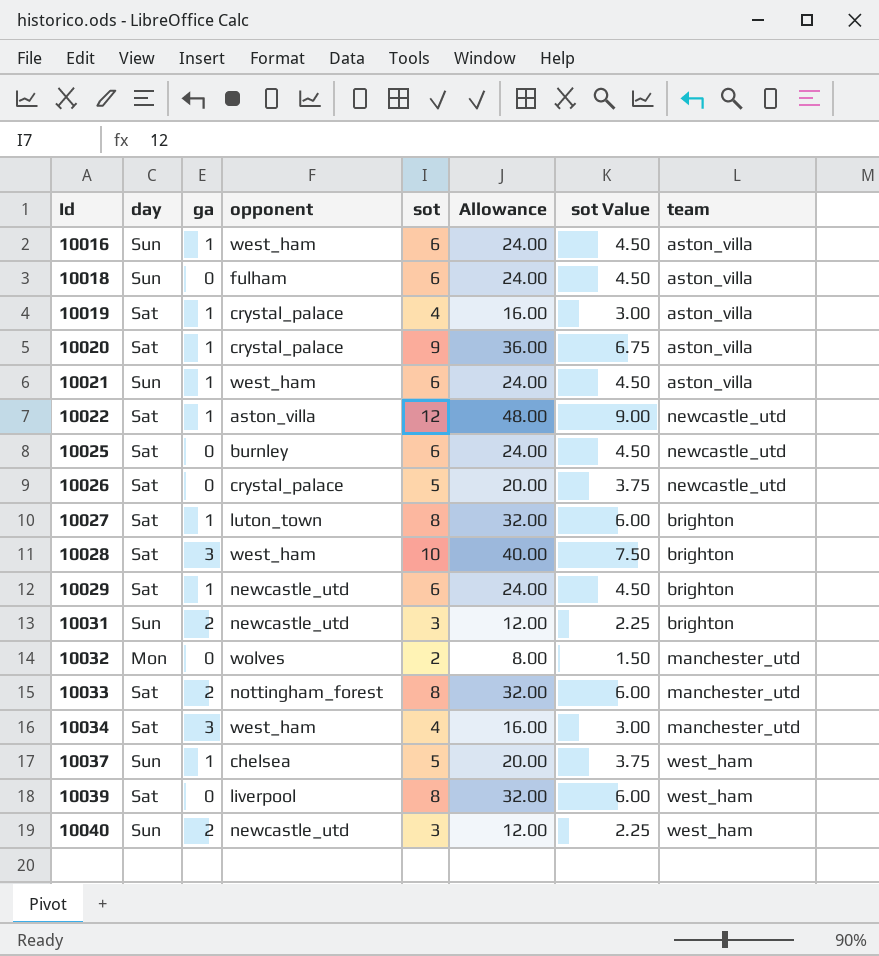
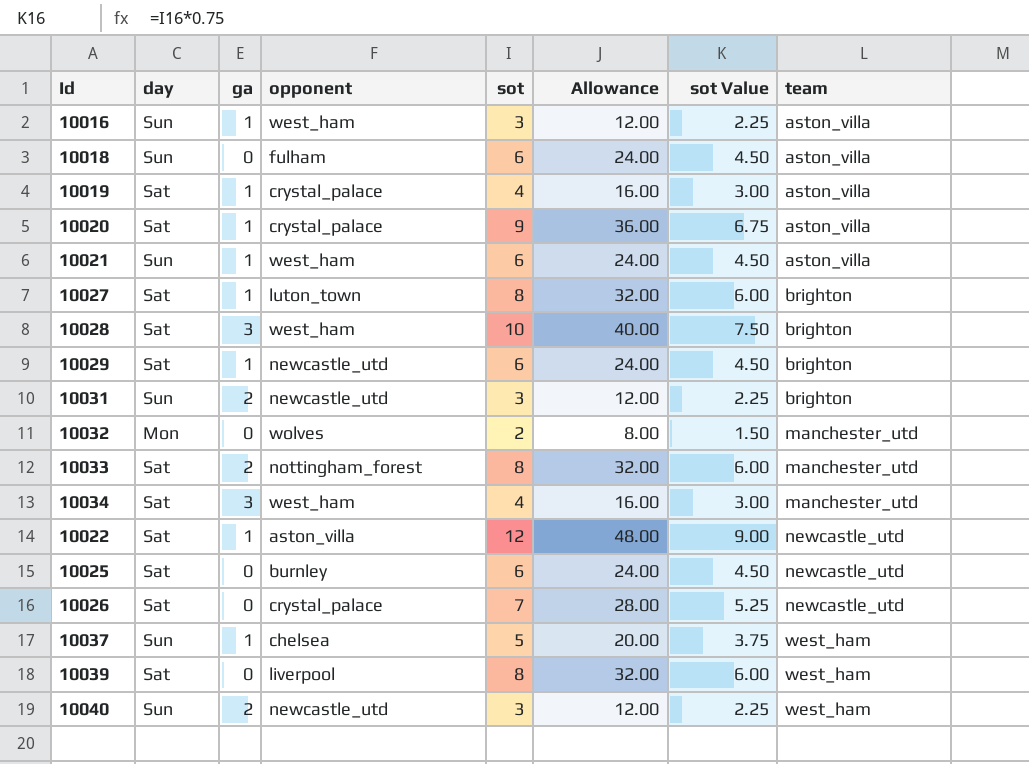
row order: Id ascending -> team ascending
10016 | sot: 6 -> 3
10016 | Allowance: 24.00 -> 12.00
10016 | sot Value: 4.50 -> 2.25
10026 | sot: 5 -> 7
10026 | Allowance: 20.00 -> 28.00
10026 | sot Value: 3.75 -> 5.25

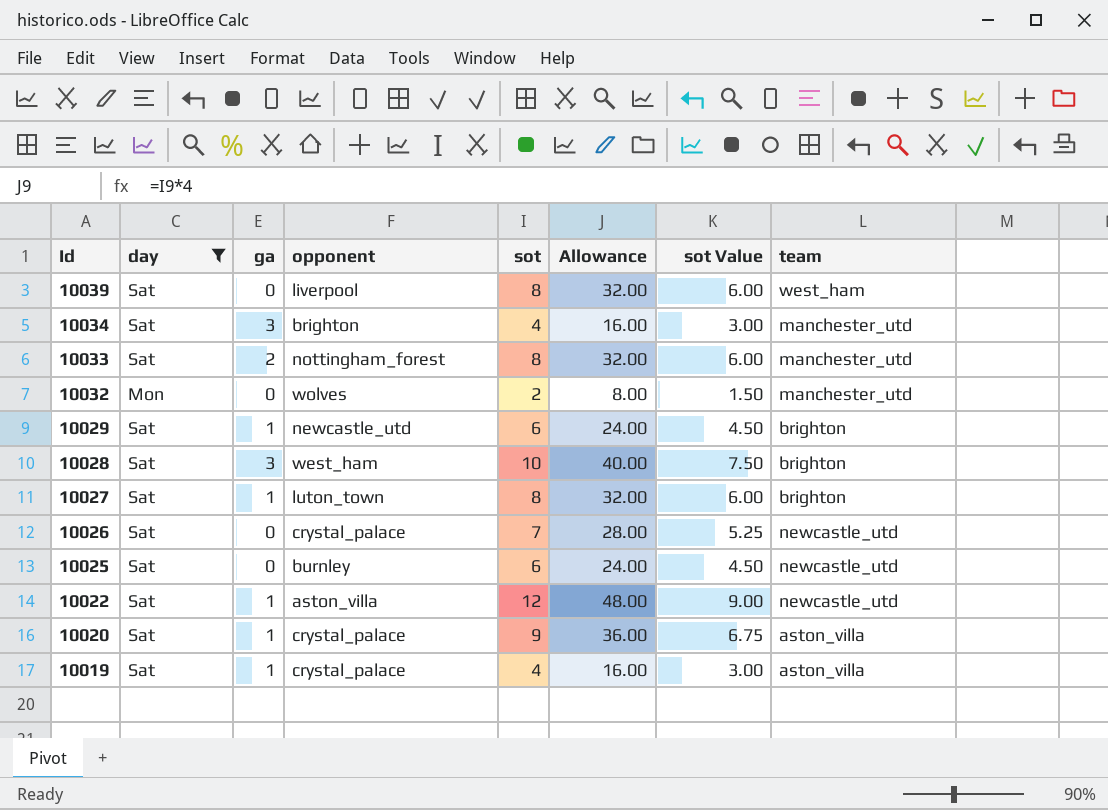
filter: none -> day != Sun
row order: team ascending -> Id descending
10034 | opponent: west_ham -> brighton

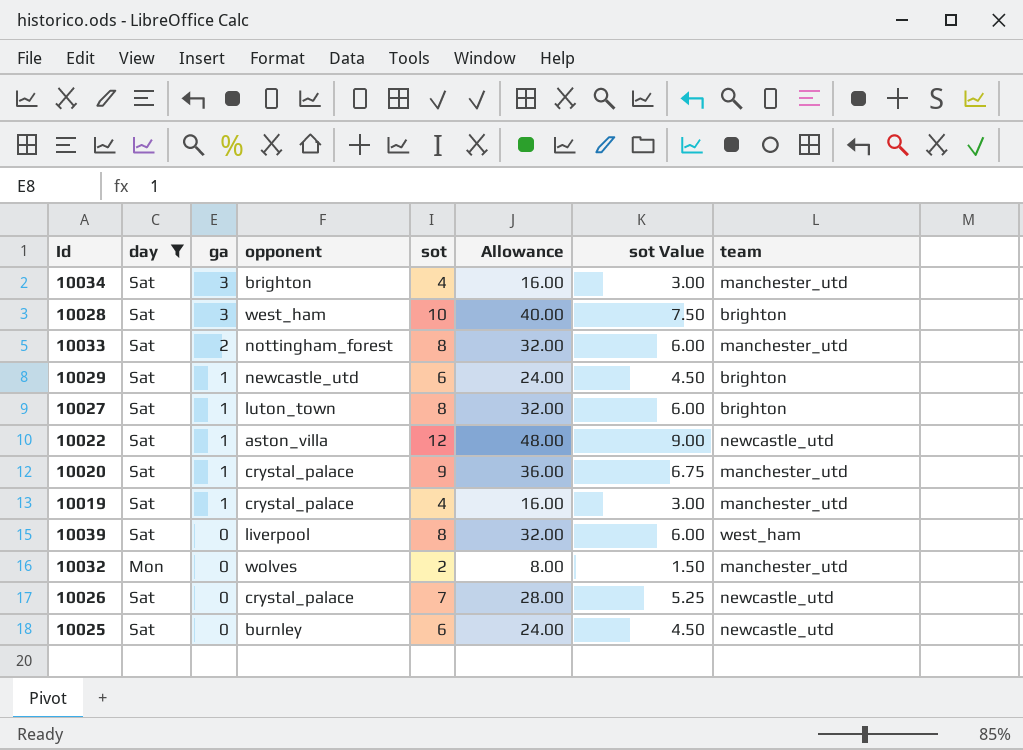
row order: Id descending -> ga descending
10020 | team: aston_villa -> manchester_utd
10019 | team: aston_villa -> manchester_utd

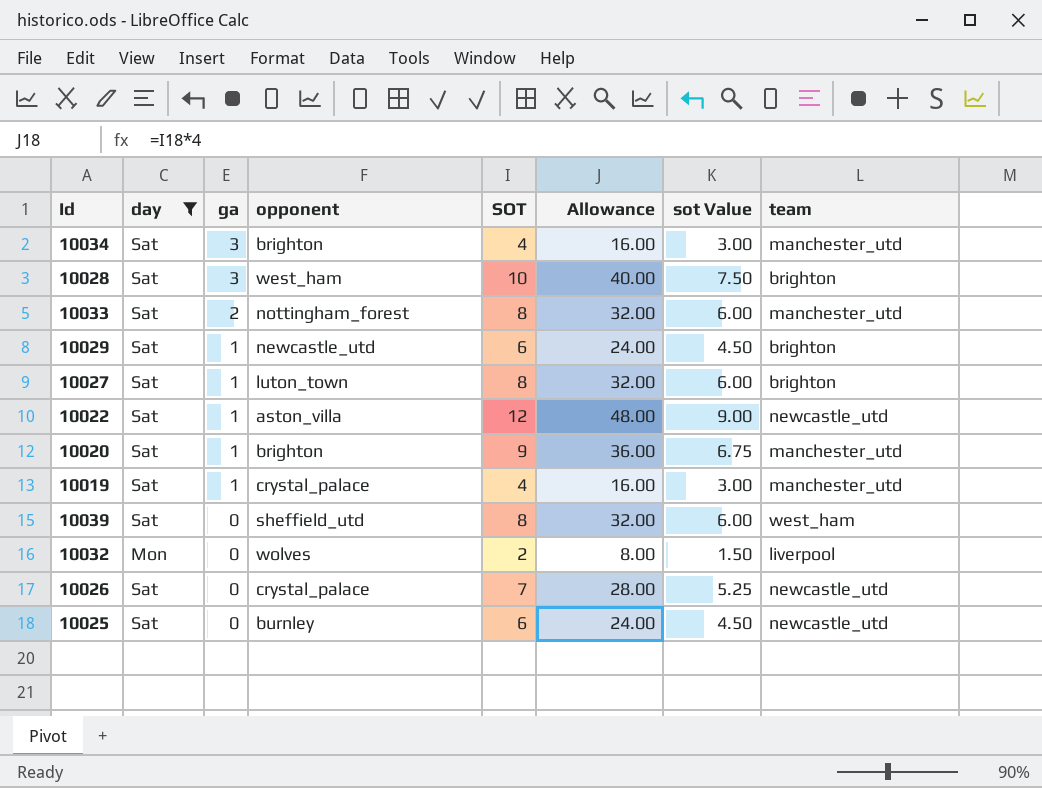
column name: sot -> SOT
10020 | opponent: crystal_palace -> brighton
10039 | opponent: liverpool -> sheffield_utd
10032 | team: manchester_utd -> liverpool

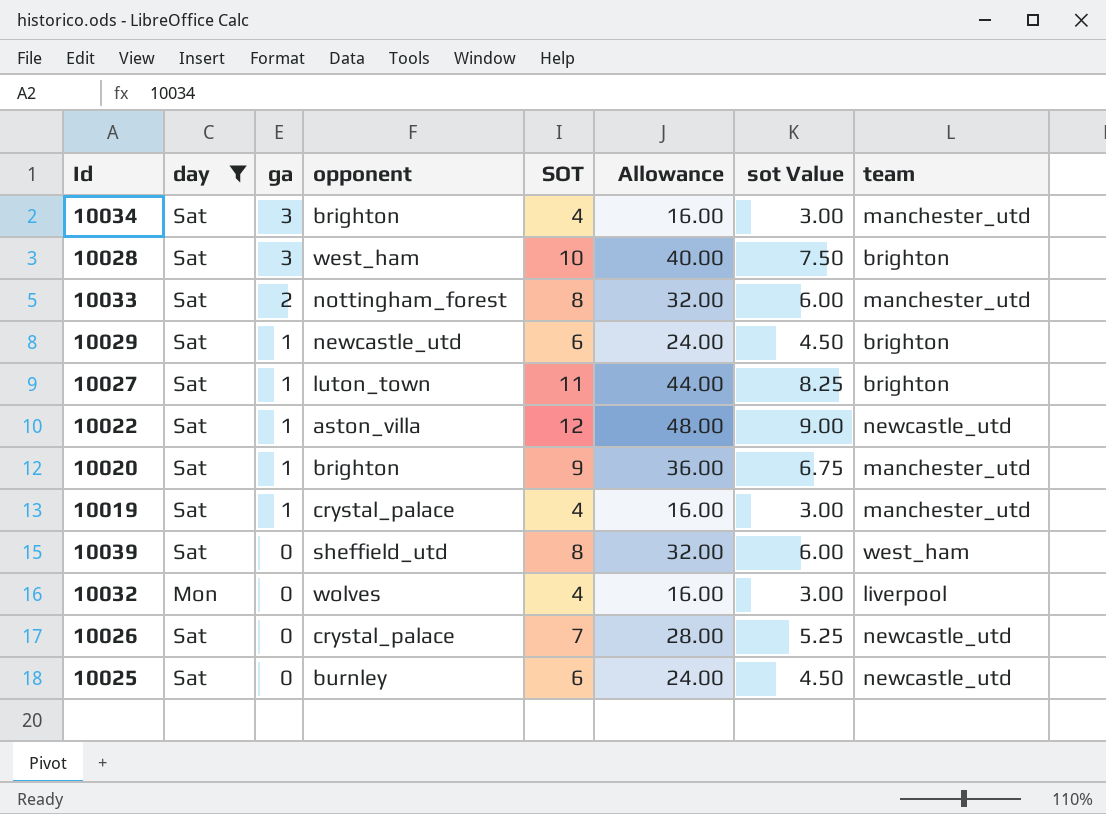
10027 | SOT: 8 -> 11
10027 | Allowance: 32.00 -> 44.00
10027 | sot Value: 6.00 -> 8.25
10032 | SOT: 2 -> 4
10032 | Allowance: 8.00 -> 16.00
10032 | sot Value: 1.50 -> 3.00

